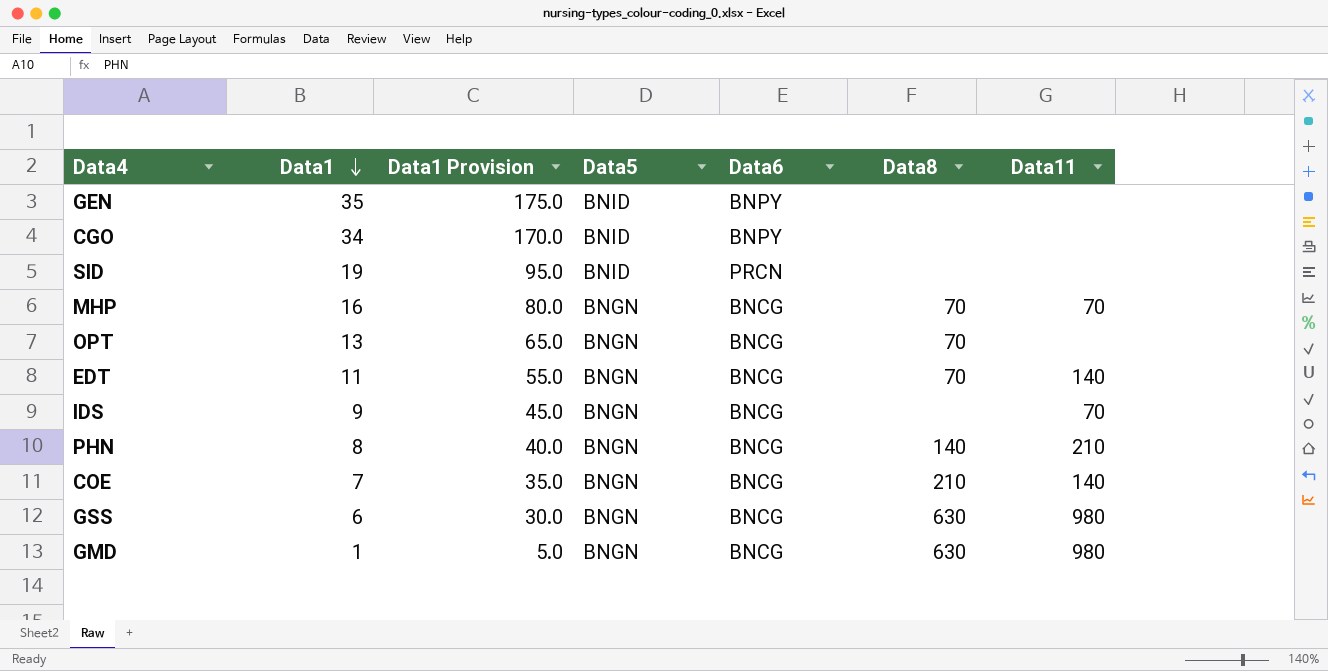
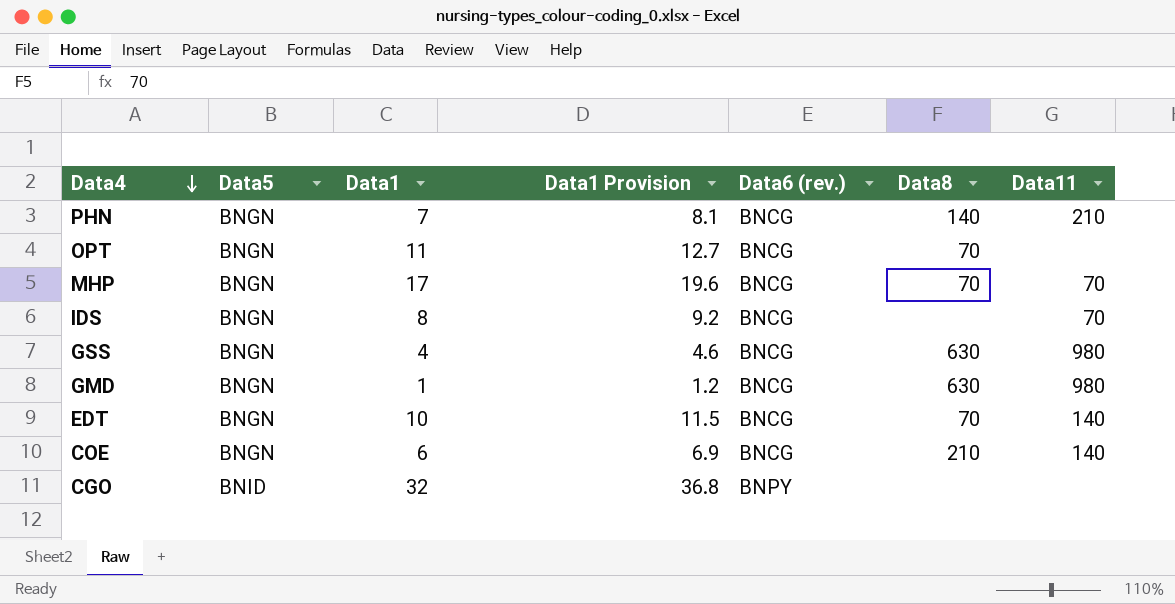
row order: Data1 descending -> Data4 descending
column Data5 | position: 4 -> 2
column Data1 Provision | formula: [Data1] * 5 -> [Data1] * 1.15
column name: Data6 -> Data6 (rev.)
row GEN: 35 | 175.0 | BNID | BNPY | none | none -> none
row SID: 19 | 95.0 | BNID | PRCN | none | none -> none
PHN | Data1: 8 -> 7
OPT | Data1: 13 -> 11
MHP | Data1: 16 -> 17
IDS | Data1: 9 -> 8
GSS | Data1: 6 -> 4
EDT | Data1: 11 -> 10
COE | Data1: 7 -> 6
CGO | Data1: 34 -> 32

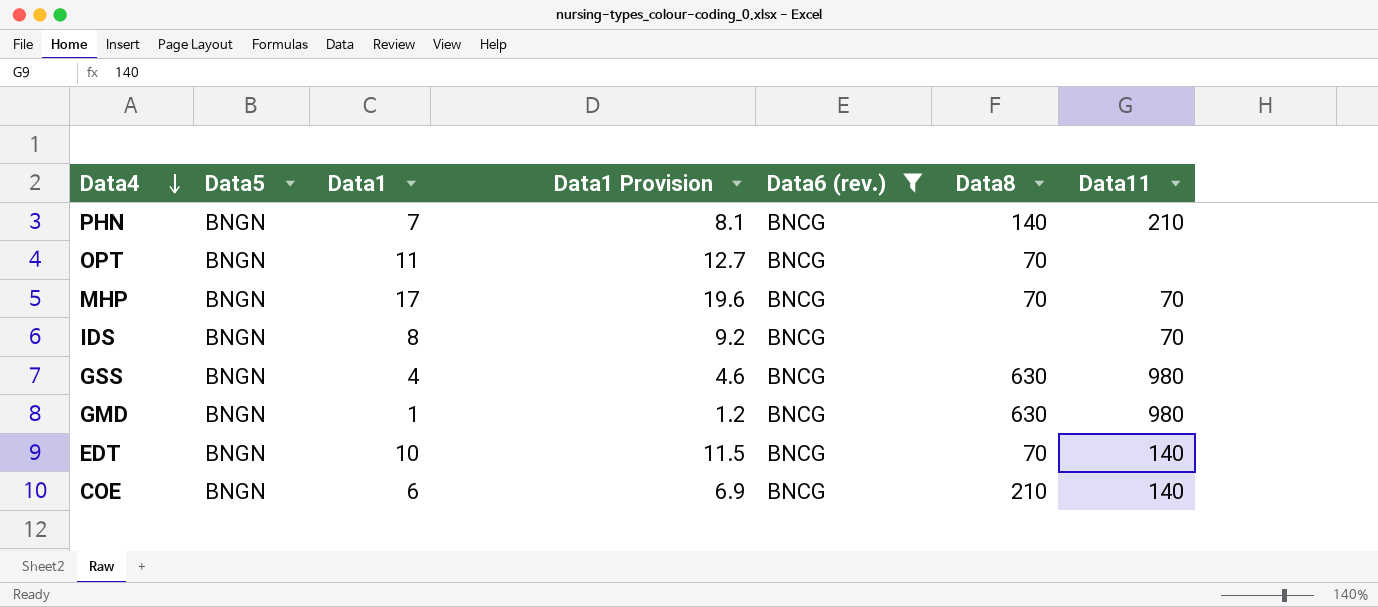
filter: none -> Data6 (rev.) = BNCG

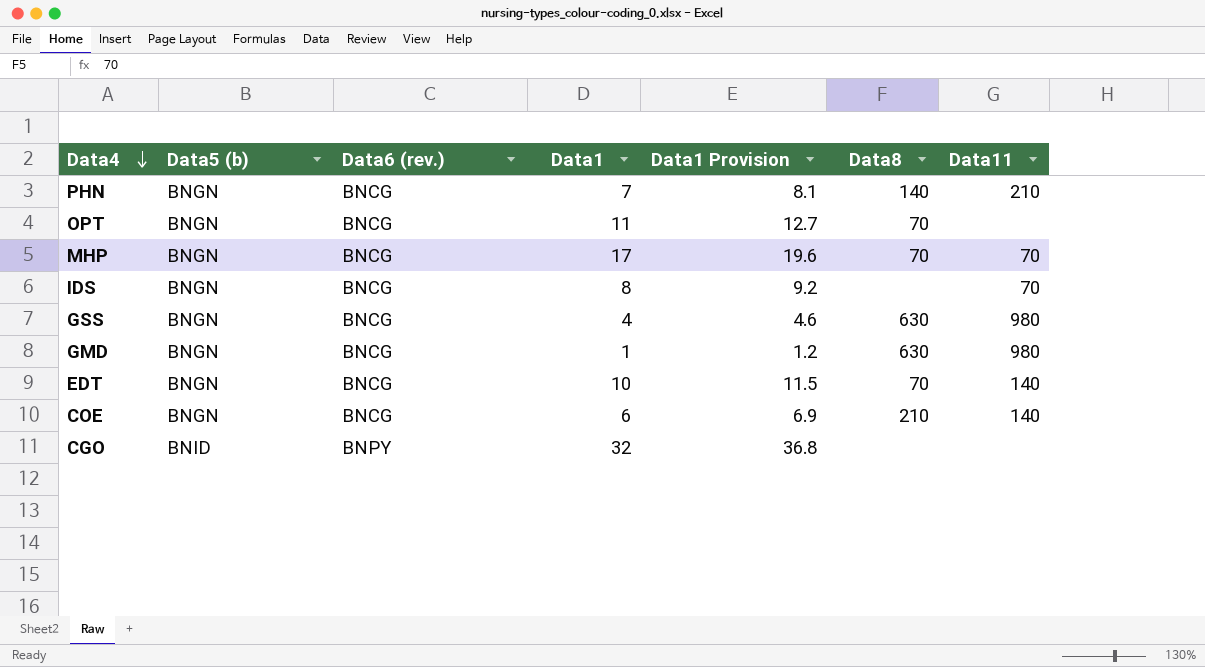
filter: Data6 (rev.) = BNCG -> none
column name: Data5 -> Data5 (b)
column Data6 (rev.) | position: 5 -> 3

